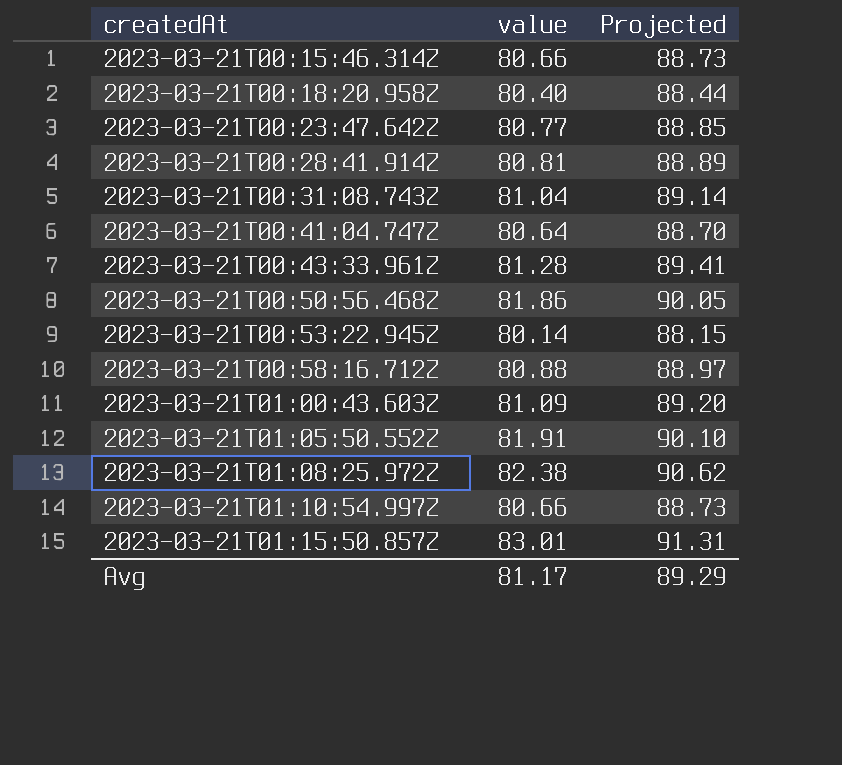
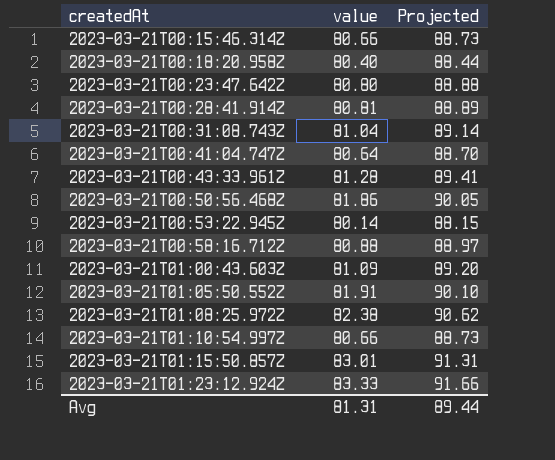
2023-03-21T00:23:47.642Z | value: 80.77 -> 80.80
2023-03-21T00:23:47.642Z | Projected: 88.85 -> 88.88
row 2023-03-21T01:23:12.924Z: none -> 83.33 | 91.66
Avg | value: 81.17 -> 81.31
Avg | Projected: 89.29 -> 89.44

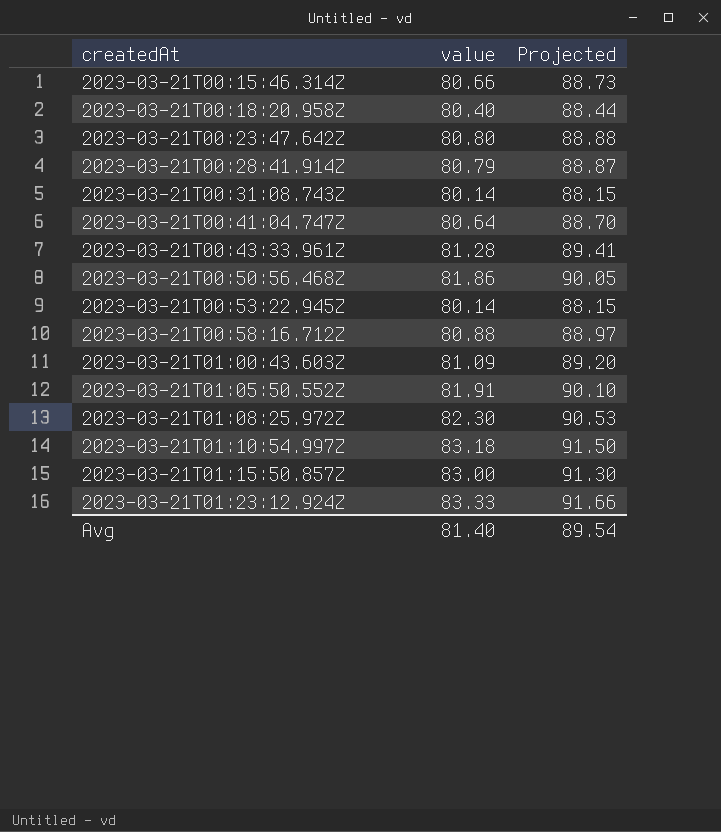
2023-03-21T00:28:41.914Z | value: 80.81 -> 80.79
2023-03-21T00:28:41.914Z | Projected: 88.89 -> 88.87
2023-03-21T00:31:08.743Z | value: 81.04 -> 80.14
2023-03-21T00:31:08.743Z | Projected: 89.14 -> 88.15
2023-03-21T01:08:25.972Z | value: 82.38 -> 82.30
2023-03-21T01:08:25.972Z | Projected: 90.62 -> 90.53
2023-03-21T01:10:54.997Z | value: 80.66 -> 83.18
2023-03-21T01:10:54.997Z | Projected: 88.73 -> 91.50
2023-03-21T01:15:50.857Z | value: 83.01 -> 83.00
2023-03-21T01:15:50.857Z | Projected: 91.31 -> 91.30
Avg | value: 81.31 -> 81.40
Avg | Projected: 89.44 -> 89.54

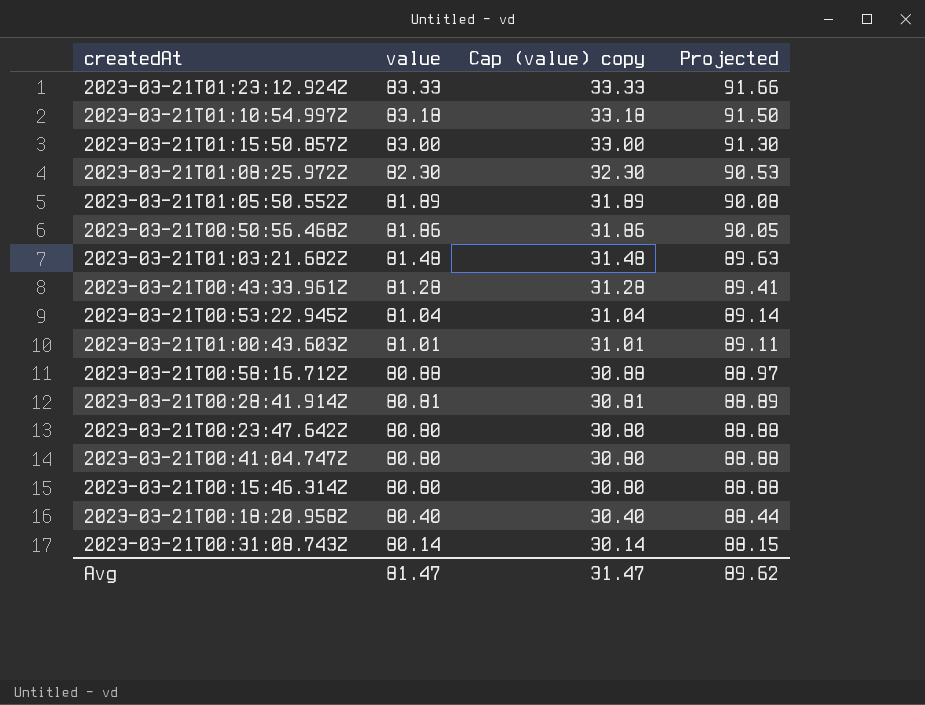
row order: createdAt ascending -> value descending
column Cap (value) copy | formula: none -> [value] - 50
2023-03-21T01:05:50.552Z | value: 81.91 -> 81.89
2023-03-21T01:05:50.552Z | Projected: 90.10 -> 90.08
row 2023-03-21T01:03:21.682Z: none -> 81.48 | 31.48 | 89.63
2023-03-21T00:53:22.945Z | value: 80.14 -> 81.04
2023-03-21T00:53:22.945Z | Projected: 88.15 -> 89.14
2023-03-21T01:00:43.603Z | value: 81.09 -> 81.01
2023-03-21T01:00:43.603Z | Projected: 89.20 -> 89.11
2023-03-21T00:28:41.914Z | value: 80.79 -> 80.81
2023-03-21T00:28:41.914Z | Projected: 88.87 -> 88.89
2023-03-21T00:41:04.747Z | value: 80.64 -> 80.80
2023-03-21T00:41:04.747Z | Projected: 88.70 -> 88.88
2023-03-21T00:15:46.314Z | value: 80.66 -> 80.80
2023-03-21T00:15:46.314Z | Projected: 88.73 -> 88.88
Avg | value: 81.40 -> 81.47
Avg | Projected: 89.54 -> 89.62

